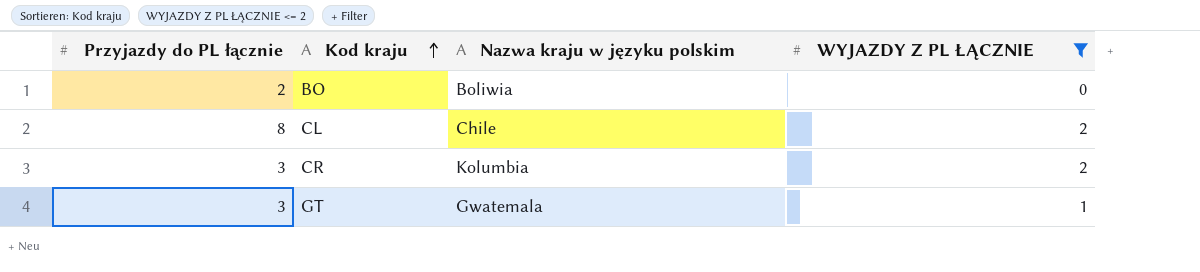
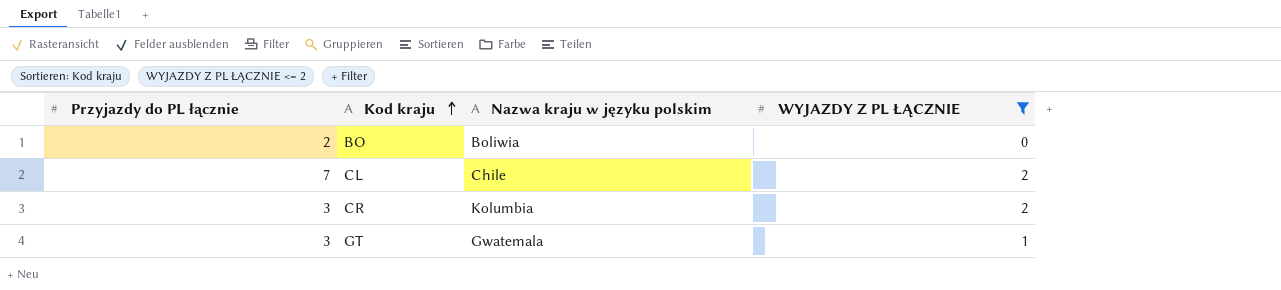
CL | Przyjazdy do PL łącznie: 8 -> 7

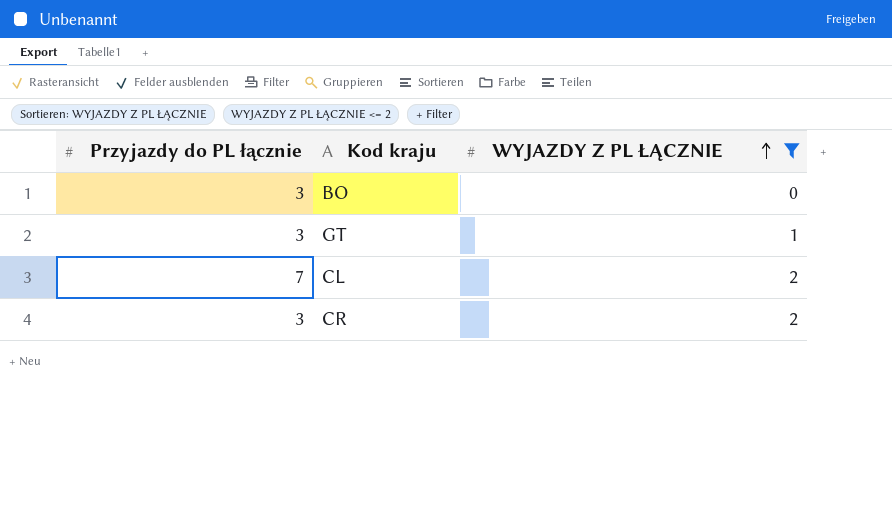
row order: Kod kraju ascending -> WYJAZDY Z PL ŁĄCZNIE ascending
column Nazwa kraju w języku polskim | position: 3 -> none
BO | Przyjazdy do PL łącznie: 2 -> 3

